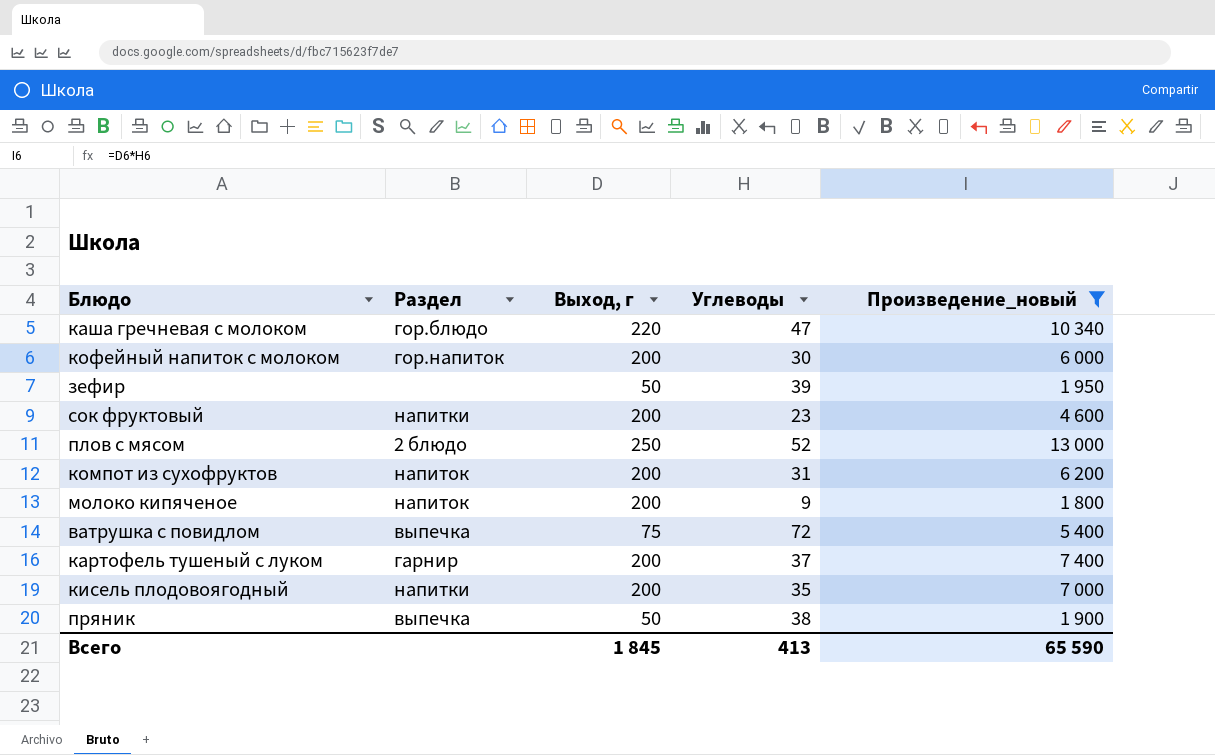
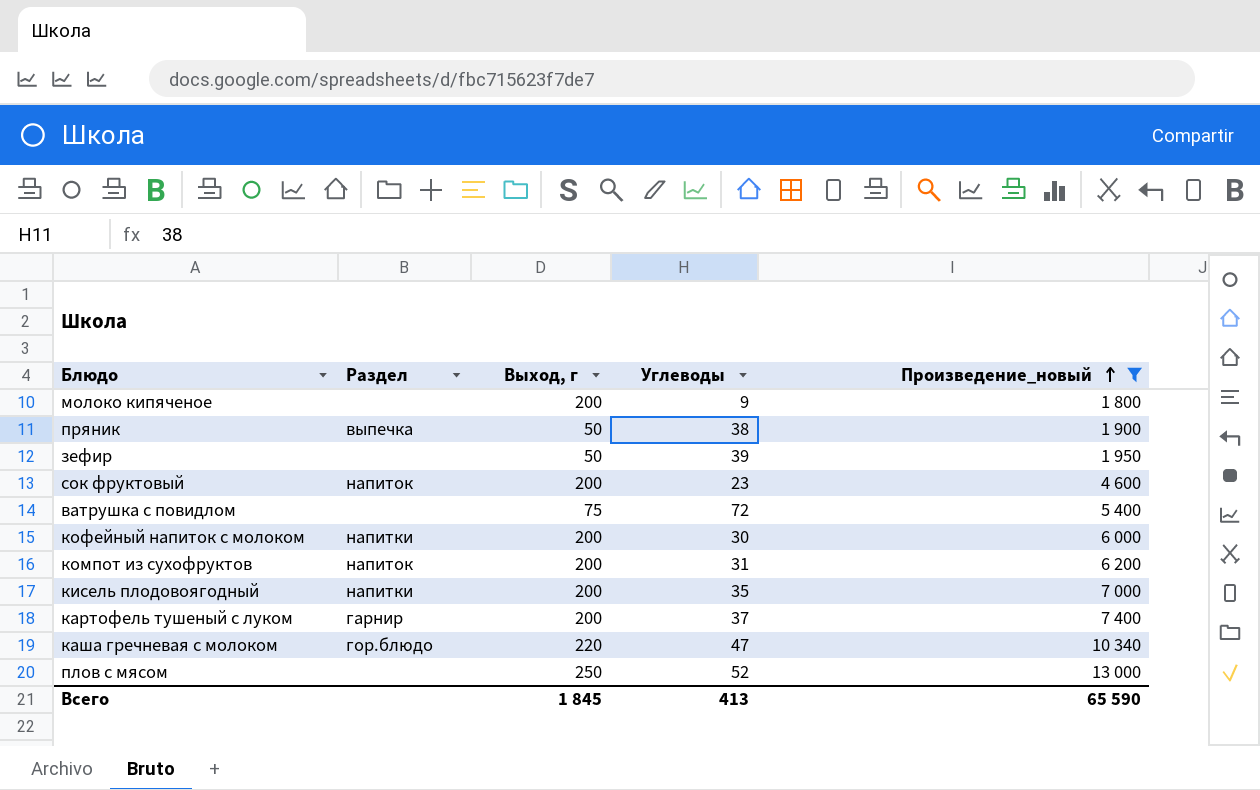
row order: none -> Произведение_новый ascending
молоко кипяченое | Раздел: напиток -> none
сок фруктовый | Раздел: напитки -> напиток
ватрушка с повидлом | Раздел: выпечка -> none
кофейный напиток с молоком | Раздел: гор.напиток -> напитки
плов с мясом | Раздел: 2 блюдо -> none

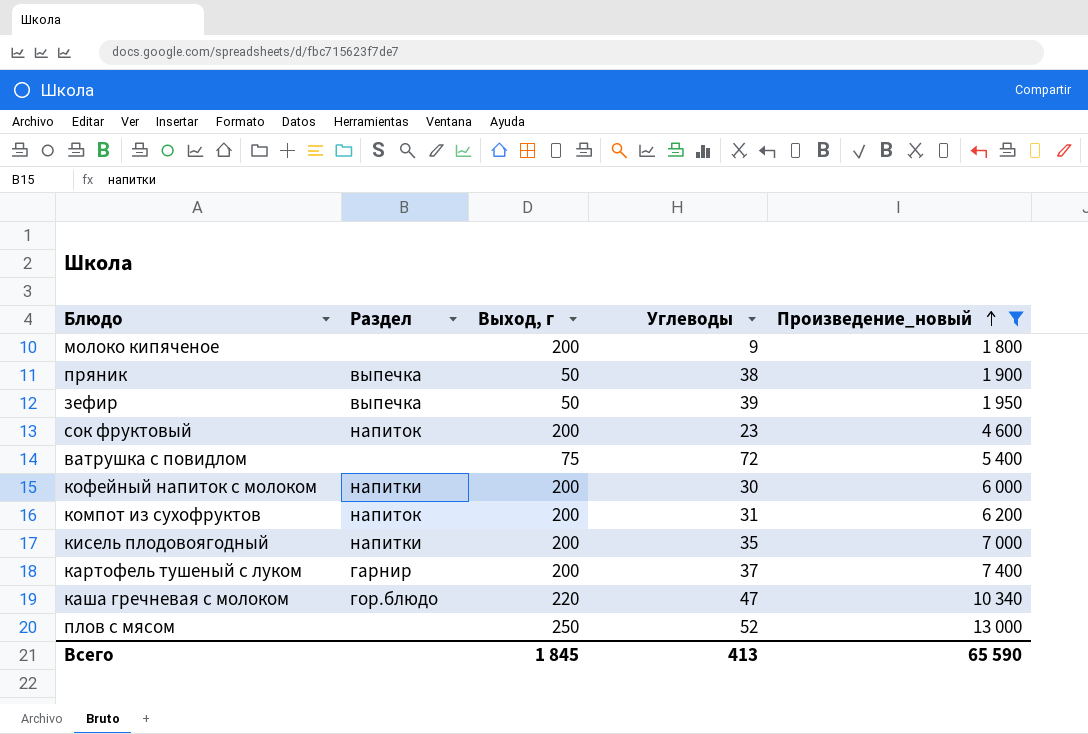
зефир | Раздел: none -> выпечка

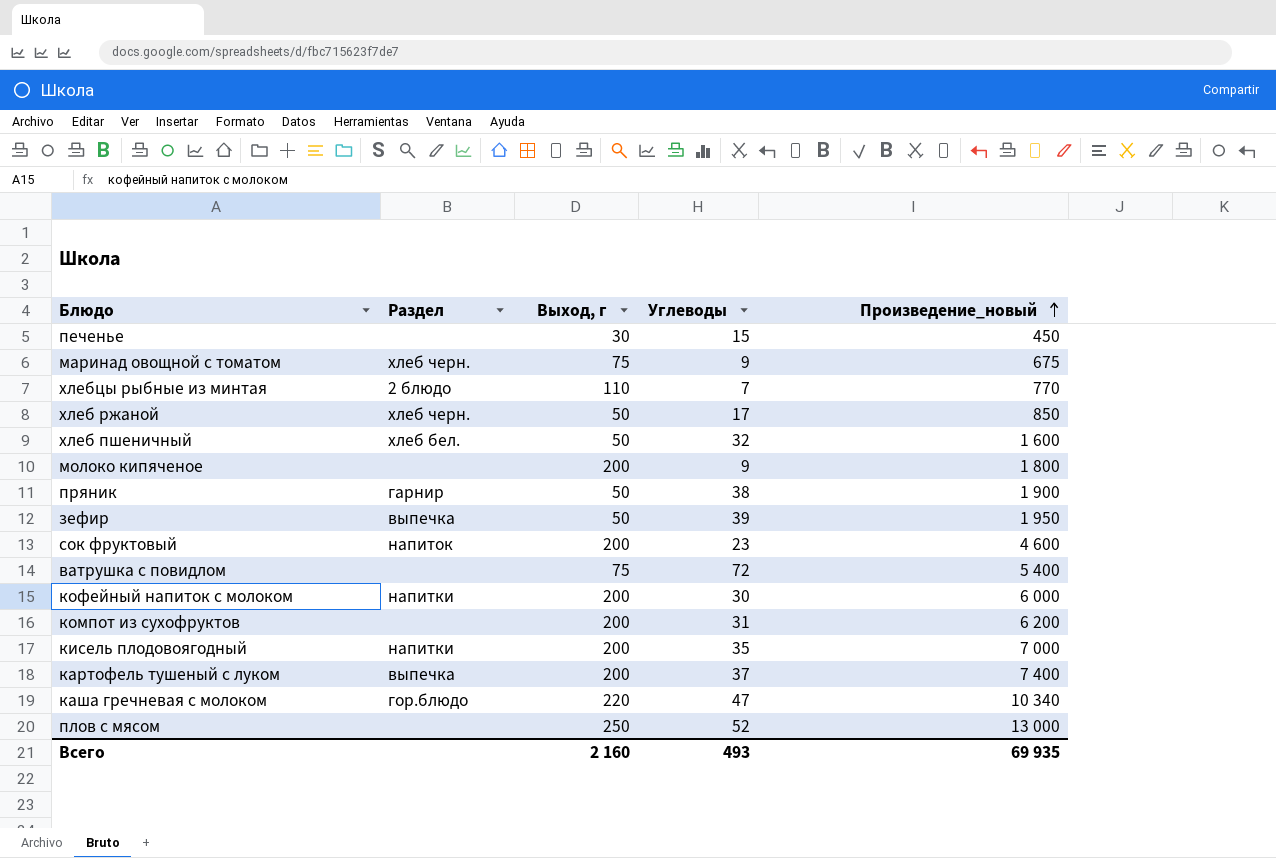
filter: Произведение_новый >= 1 800 -> none
пряник | Раздел: выпечка -> гарнир
компот из сухофруктов | Раздел: напиток -> none
картофель тушеный с луком | Раздел: гарнир -> выпечка
Всего | Выход, г: 1 845 -> 2 160
Всего | Углеводы: 413 -> 493
Всего | Произведение_новый: 65 590 -> 69 935

